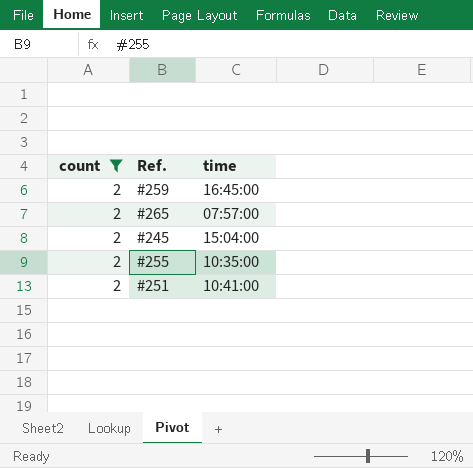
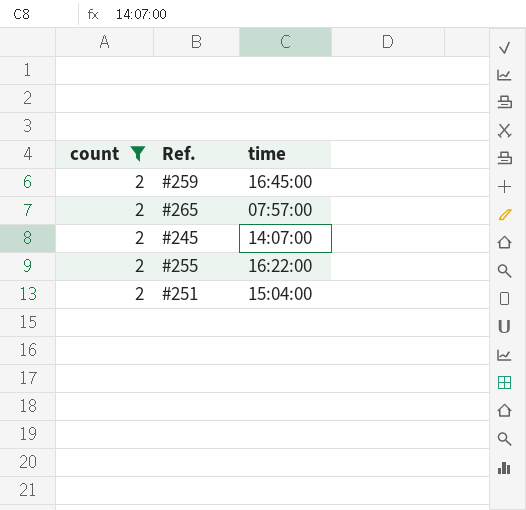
#245 | time: 15:04:00 -> 14:07:00
#255 | time: 10:35:00 -> 16:22:00
#251 | time: 10:41:00 -> 15:04:00

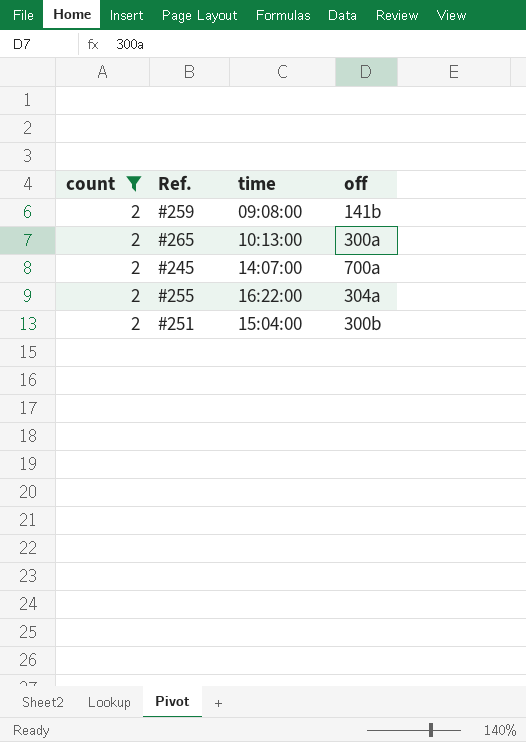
column off | position: none -> 4
#259 | time: 16:45:00 -> 09:08:00
#265 | time: 07:57:00 -> 10:13:00

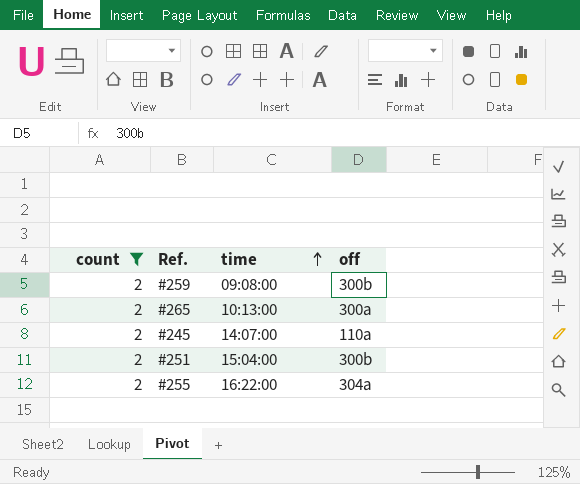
row order: none -> time ascending
#259 | off: 141b -> 300b
#245 | off: 700a -> 110a

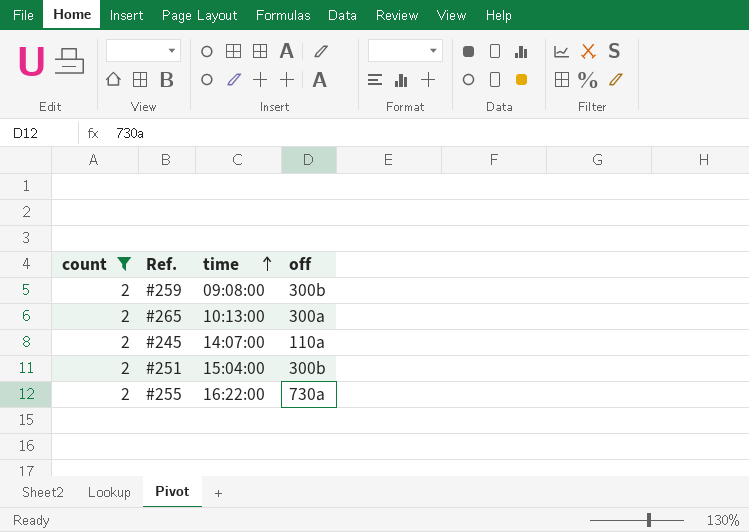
#255 | off: 304a -> 730a

